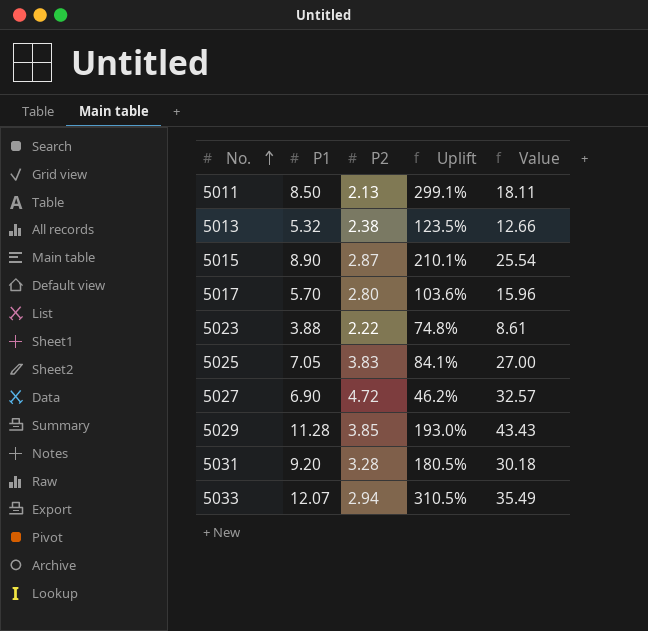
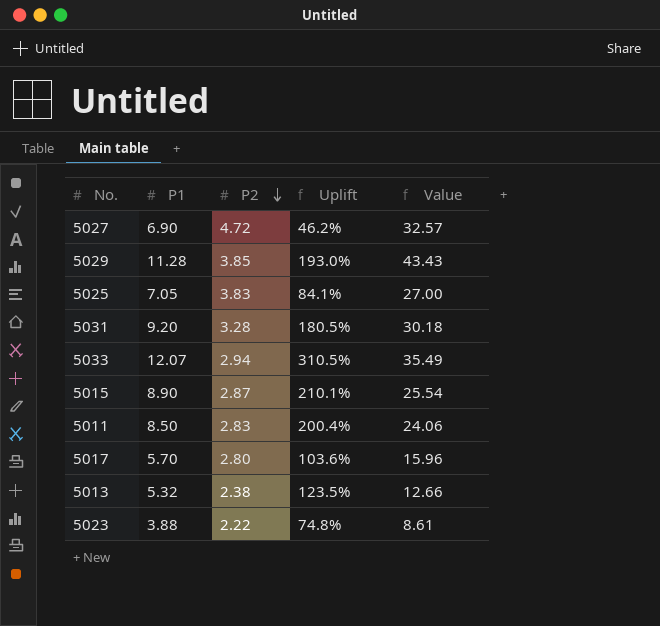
row order: No. ascending -> P2 descending
5011 | P2: 2.13 -> 2.83
5011 | Uplift: 299.1% -> 200.4%
5011 | Value: 18.11 -> 24.06

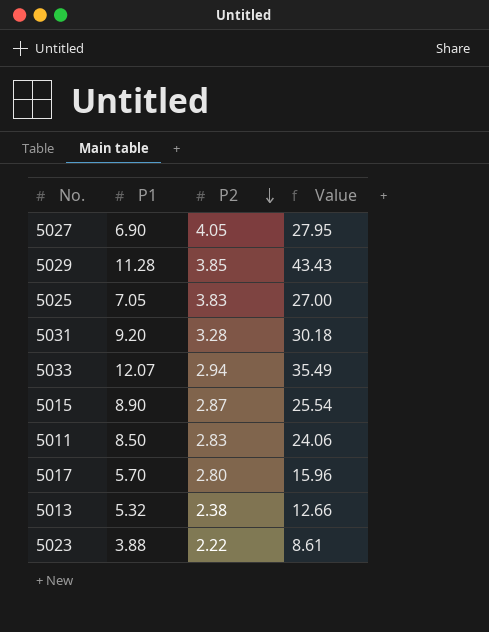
column Uplift | formula: ([P1] - [P2]) / [P2] -> none
5027 | P2: 4.72 -> 4.05
5027 | Value: 32.57 -> 27.95

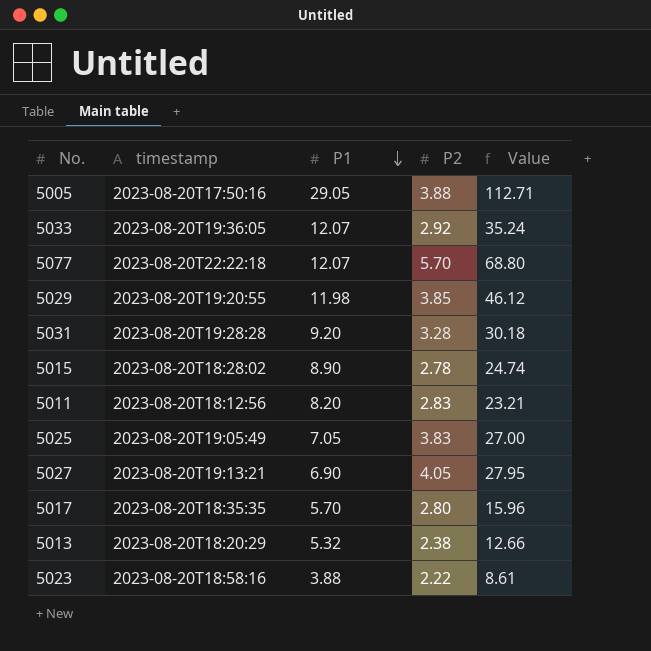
row order: P2 descending -> P1 descending
column timestamp | position: none -> 2
row 5005: none -> 2023-08-20T17:50:16 | 29.05 | 3.88 | 112.71
5033 | P2: 2.94 -> 2.92
5033 | Value: 35.49 -> 35.24
row 5077: none -> 2023-08-20T22:22:18 | 12.07 | 5.70 | 68.80
5029 | P1: 11.28 -> 11.98
5029 | Value: 43.43 -> 46.12
5015 | P2: 2.87 -> 2.78
5015 | Value: 25.54 -> 24.74
5011 | P1: 8.50 -> 8.20
5011 | Value: 24.06 -> 23.21

